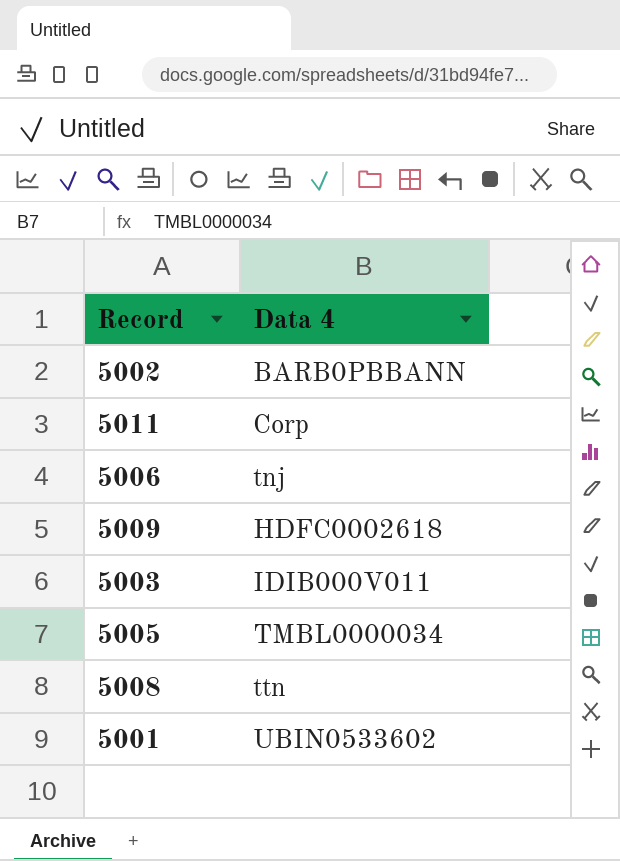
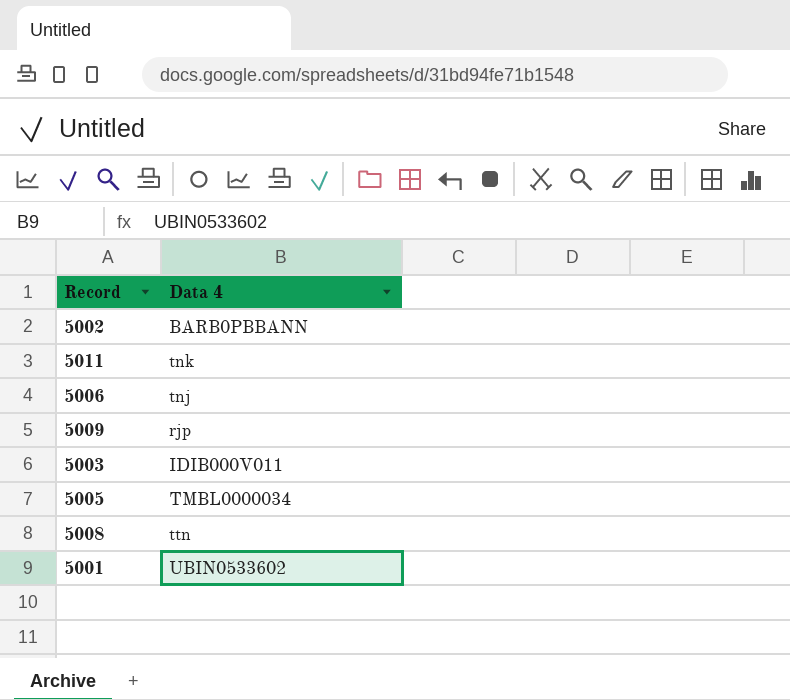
5011 | Data 4: Corp -> tnk
5009 | Data 4: HDFC0002618 -> rjp

